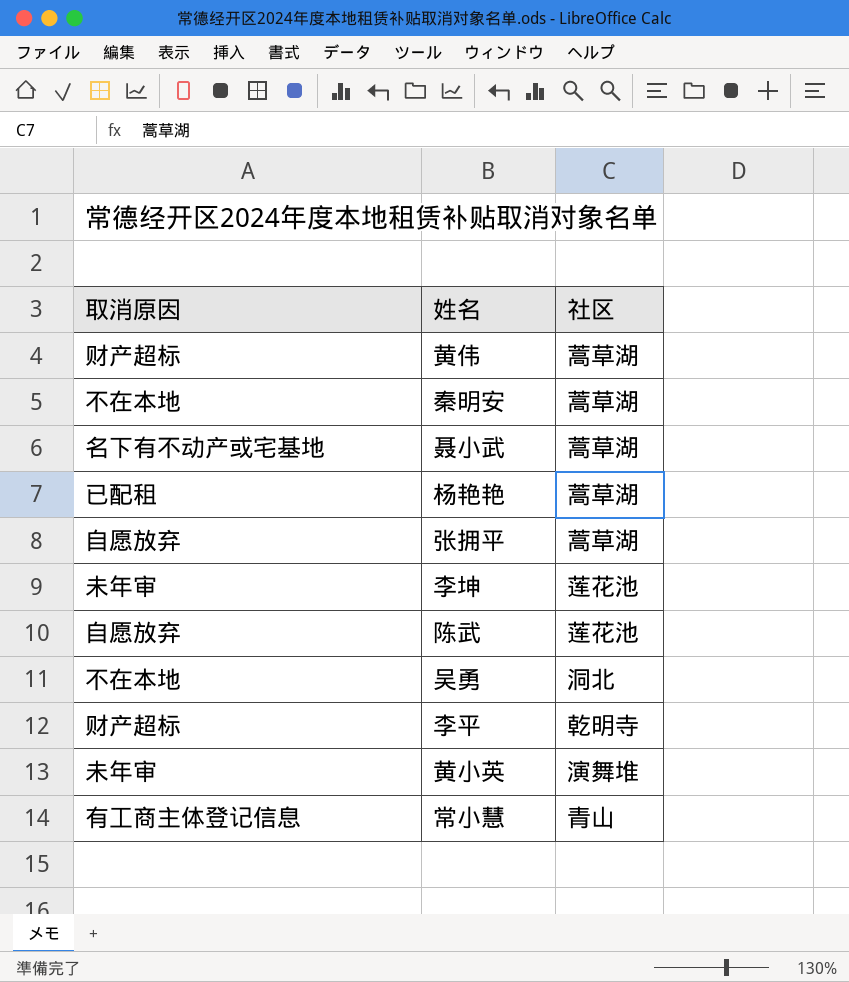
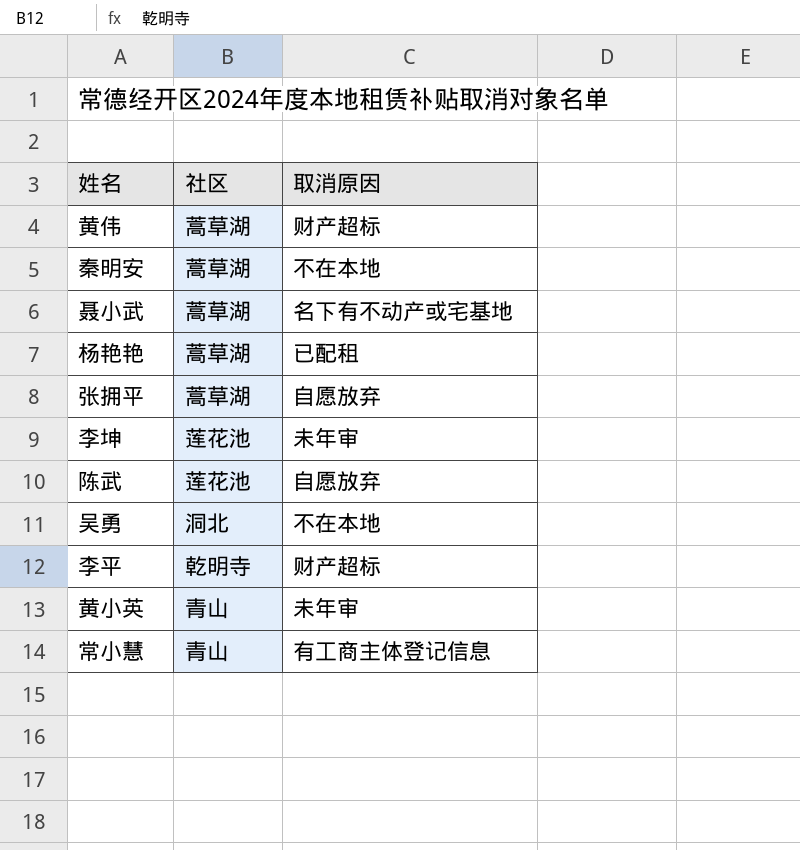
column 取消原因 | position: 1 -> 3
黄小英 | 社区: 演舞堆 -> 青山

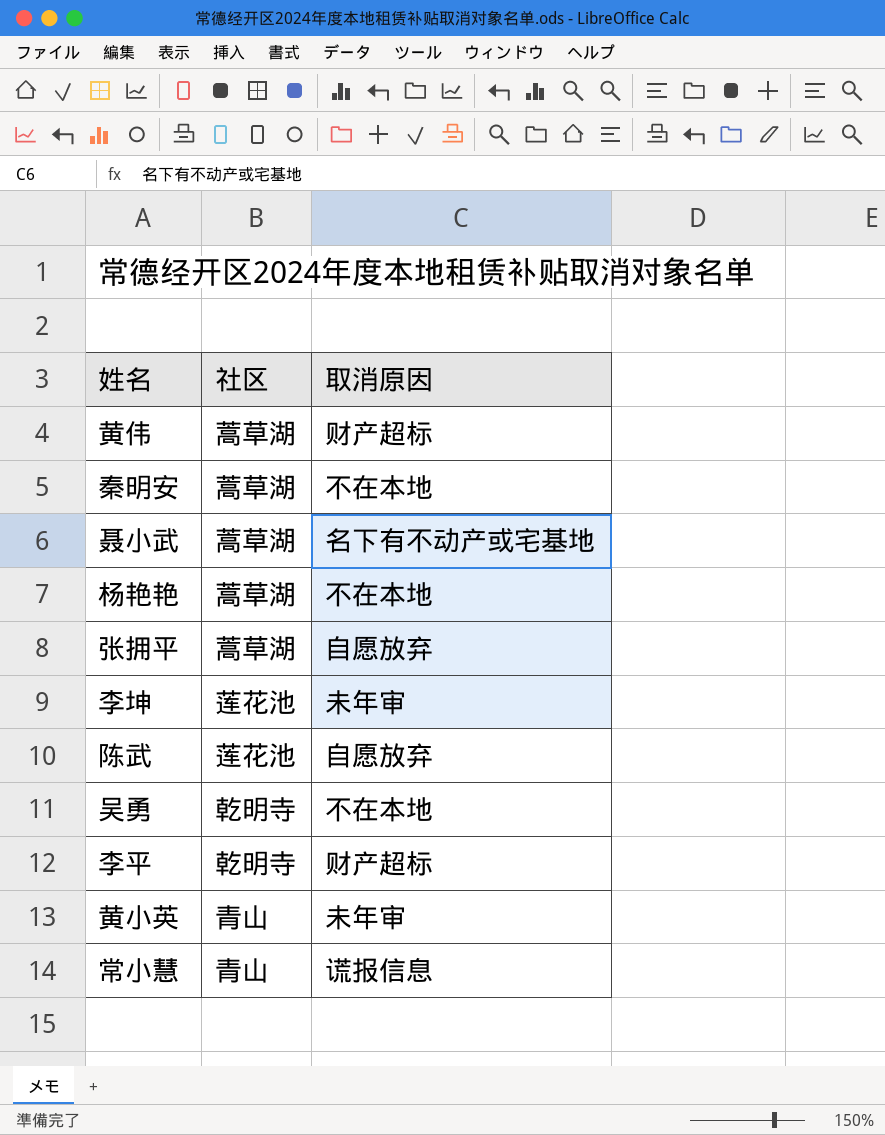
杨艳艳 | 取消原因: 已配租 -> 不在本地
吴勇 | 社区: 洞北 -> 乾明寺
常小慧 | 取消原因: 有工商主体登记信息 -> 谎报信息

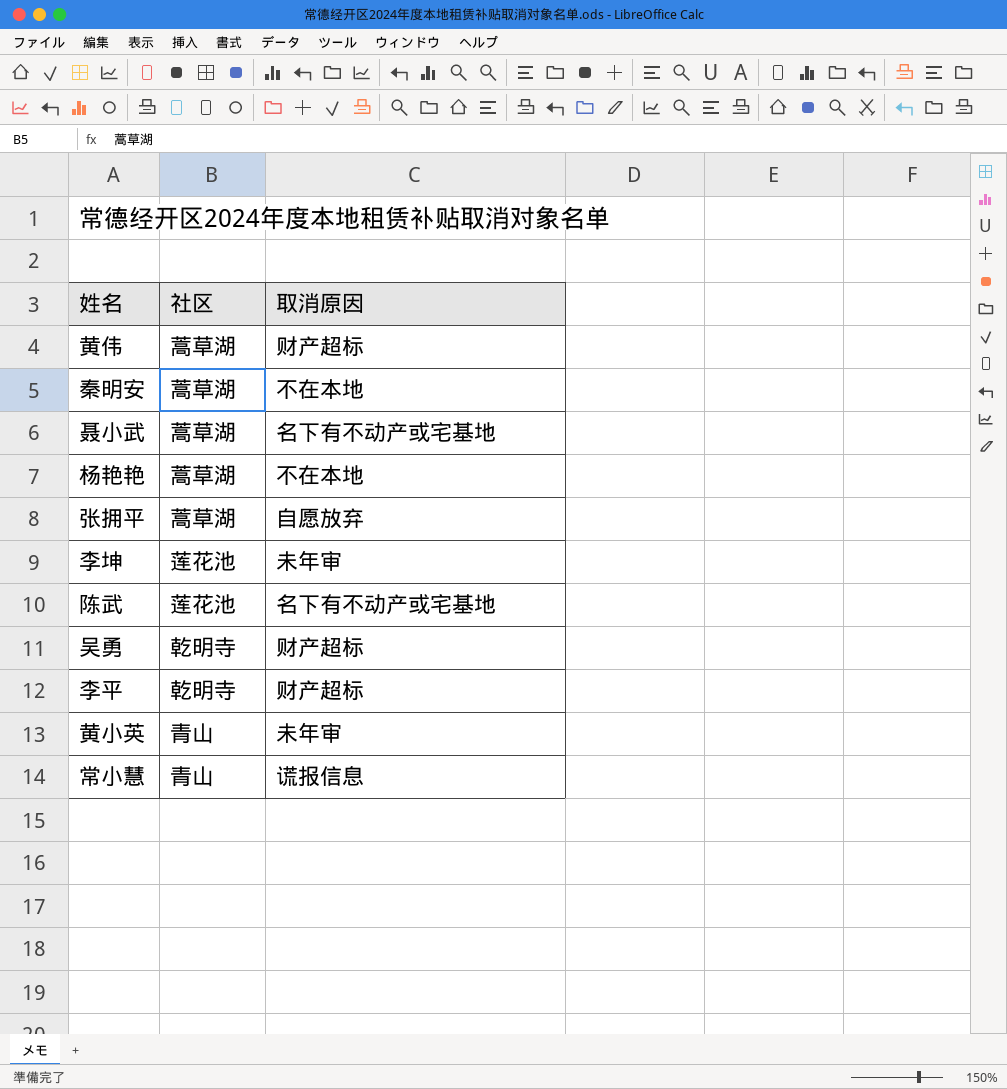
陈武 | 取消原因: 自愿放弃 -> 名下有不动产或宅基地
吴勇 | 取消原因: 不在本地 -> 财产超标

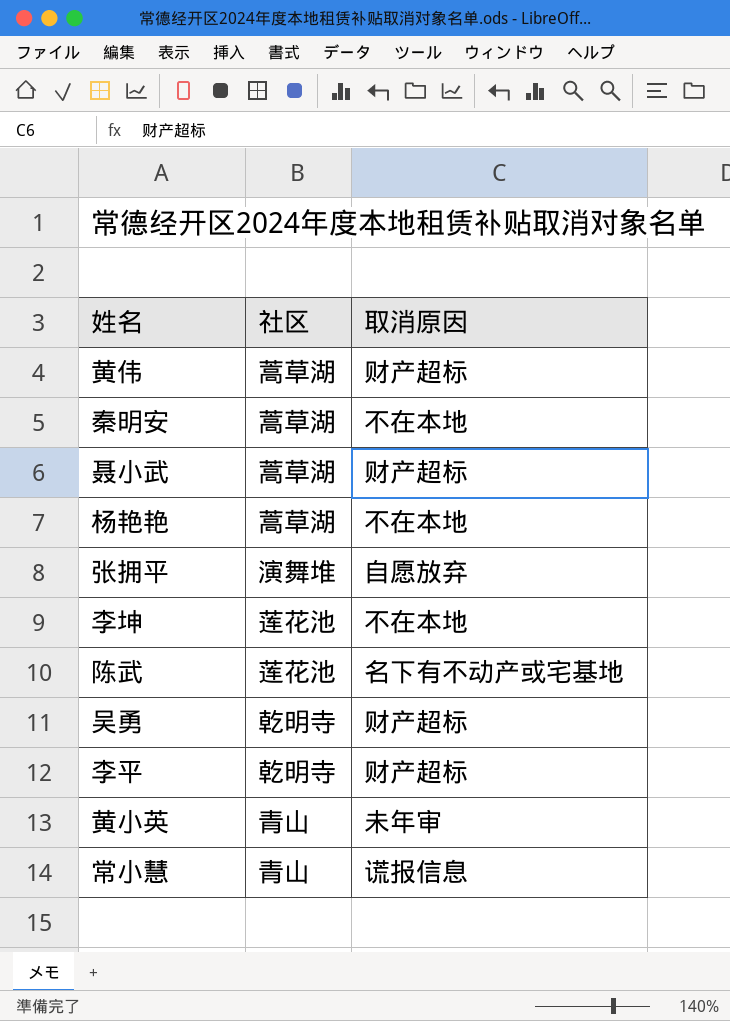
聂小武 | 取消原因: 名下有不动产或宅基地 -> 财产超标
张拥平 | 社区: 蒿草湖 -> 演舞堆
李坤 | 取消原因: 未年审 -> 不在本地

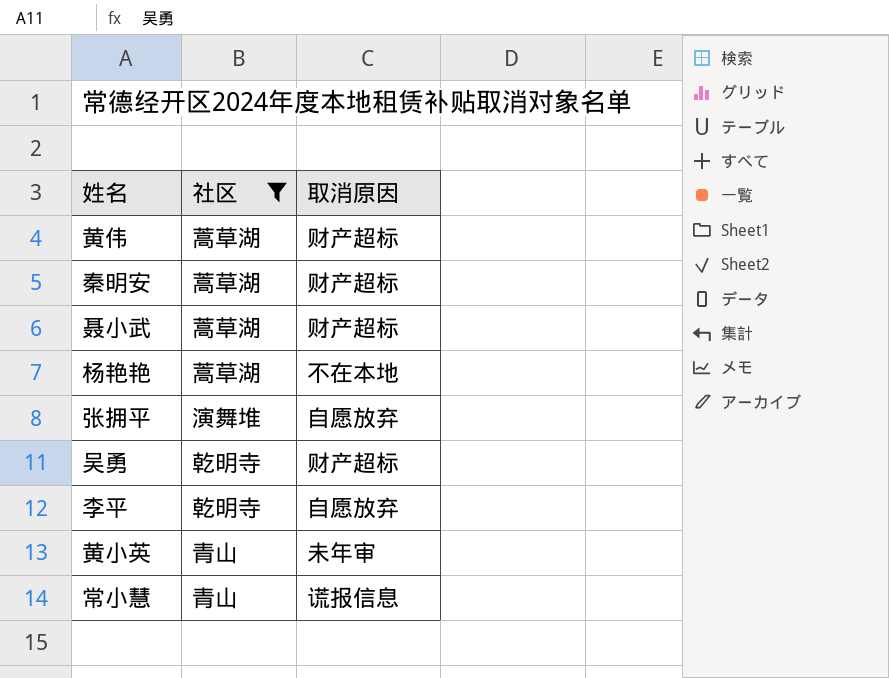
filter: none -> 社区 != 莲花池
秦明安 | 取消原因: 不在本地 -> 财产超标
李平 | 取消原因: 财产超标 -> 自愿放弃

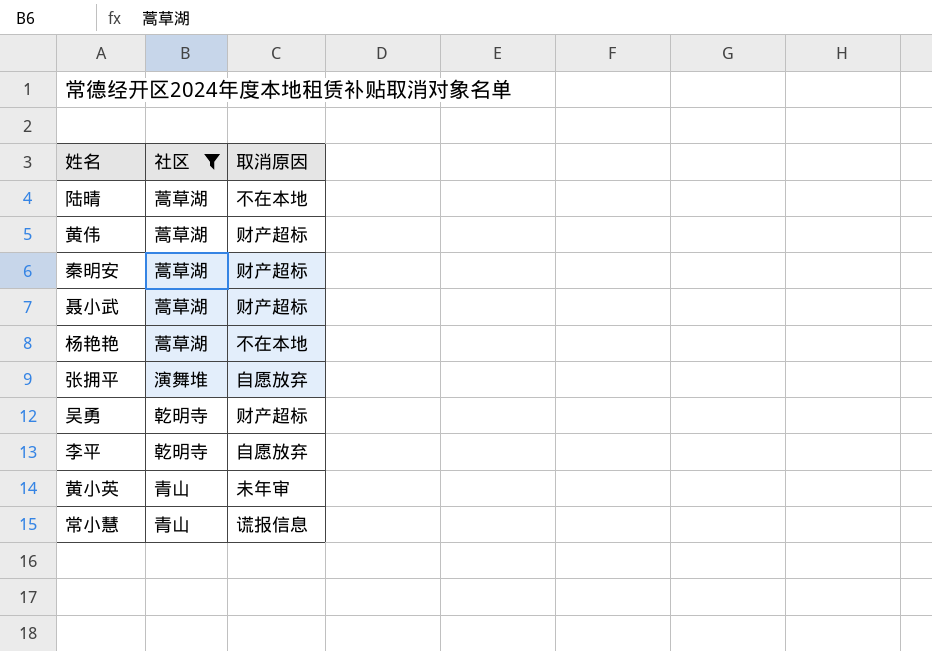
row 陆晴: none -> 蒿草湖 | 不在本地

